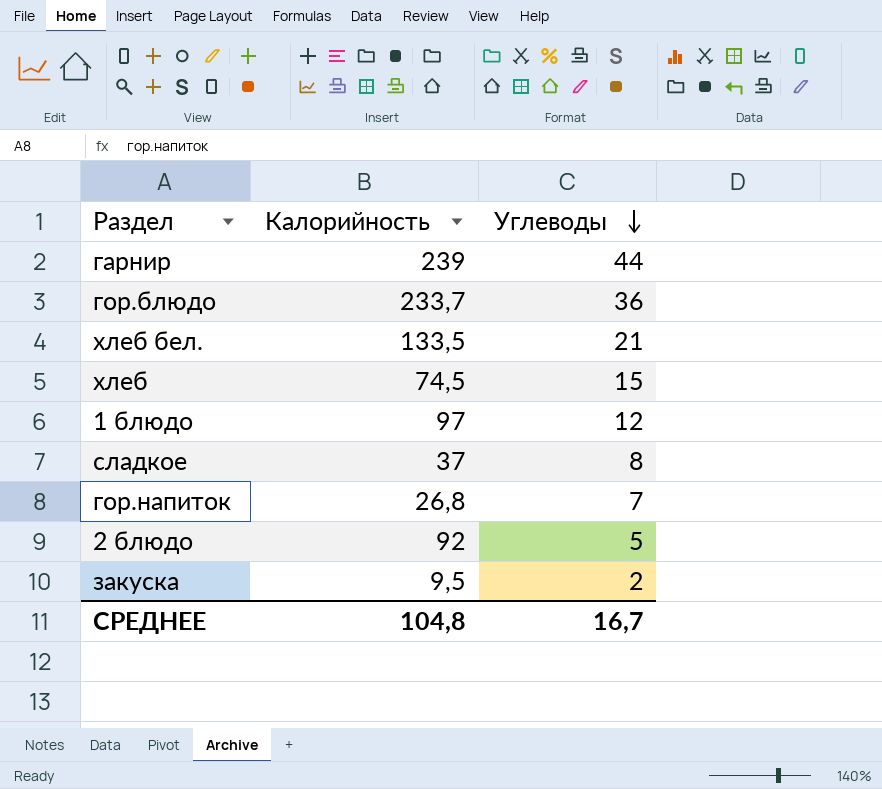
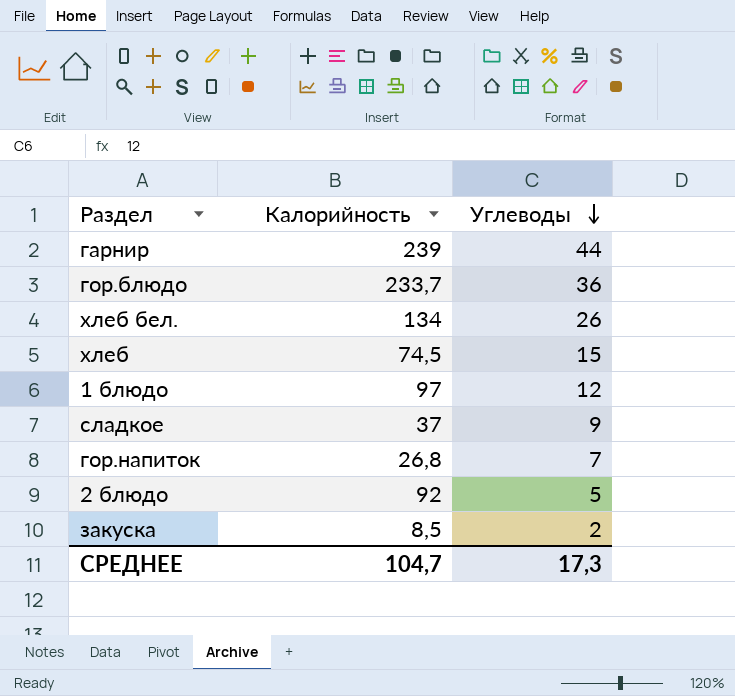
хлеб бел. | Калорийность: 133,5 -> 134
хлеб бел. | Углеводы: 21 -> 26
сладкое | Углеводы: 8 -> 9
закуска | Калорийность: 9,5 -> 8,5
СРЕДНЕЕ | Калорийность: 104,8 -> 104,7
СРЕДНЕЕ | Углеводы: 16,7 -> 17,3

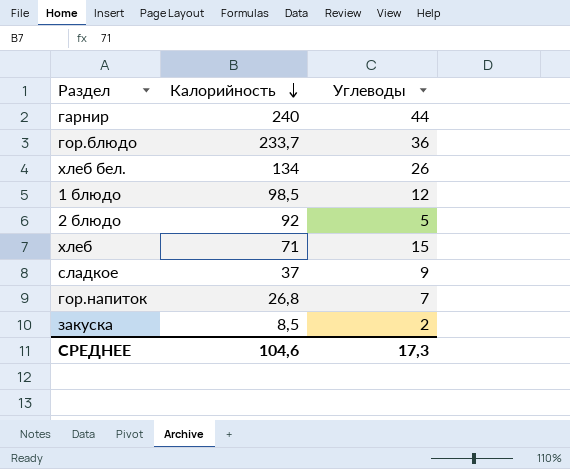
row order: Углеводы descending -> Калорийность descending
гарнир | Калорийность: 239 -> 240
1 блюдо | Калорийность: 97 -> 98,5
хлеб | Калорийность: 74,5 -> 71
СРЕДНЕЕ | Калорийность: 104,7 -> 104,6

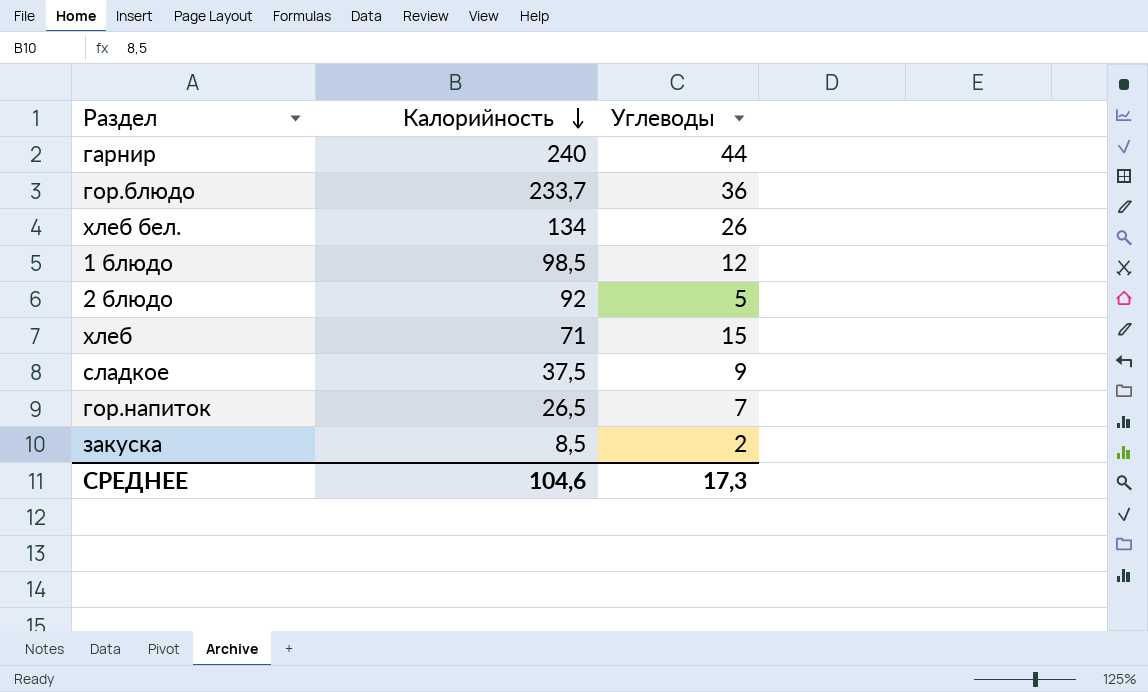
сладкое | Калорийность: 37 -> 37,5
гор.напиток | Калорийность: 26,8 -> 26,5

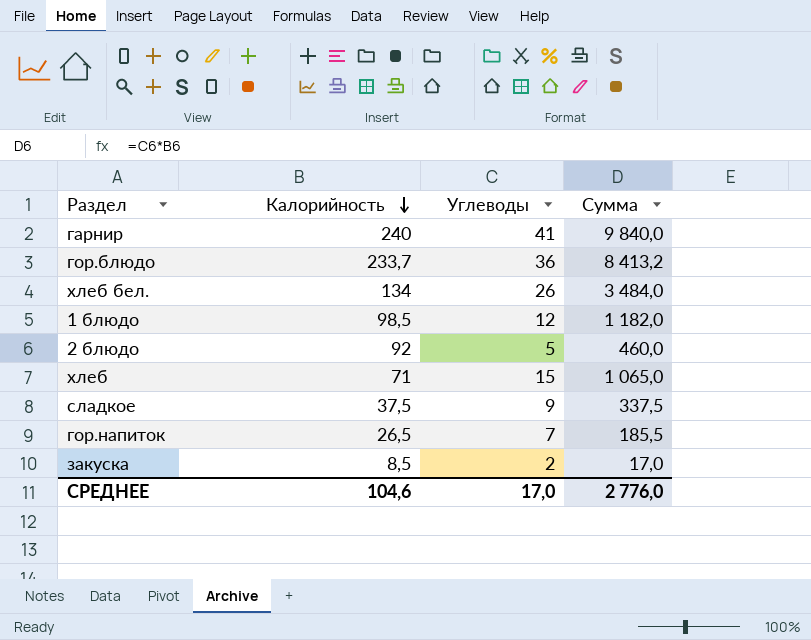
column Сумма | formula: none -> [Калорийность] * [Углеводы]
гарнир | Углеводы: 44 -> 41
СРЕДНЕЕ | Углеводы: 17,3 -> 17,0

